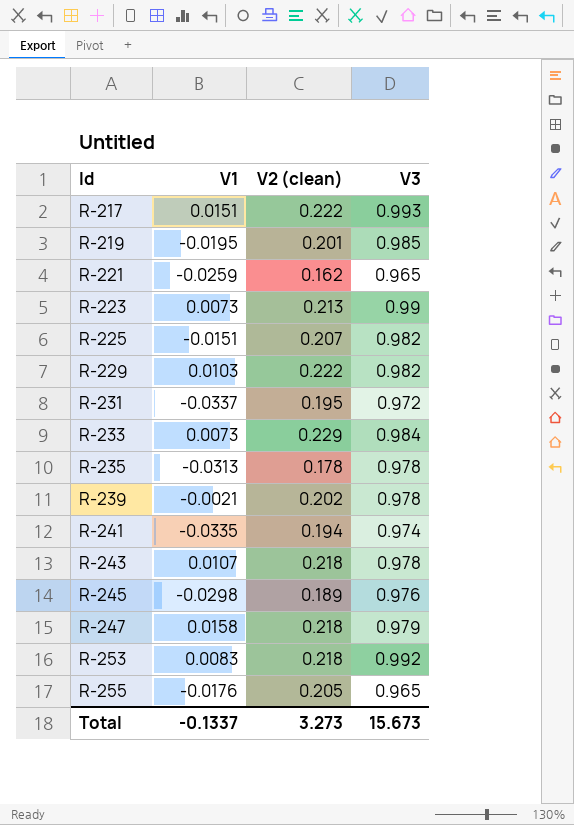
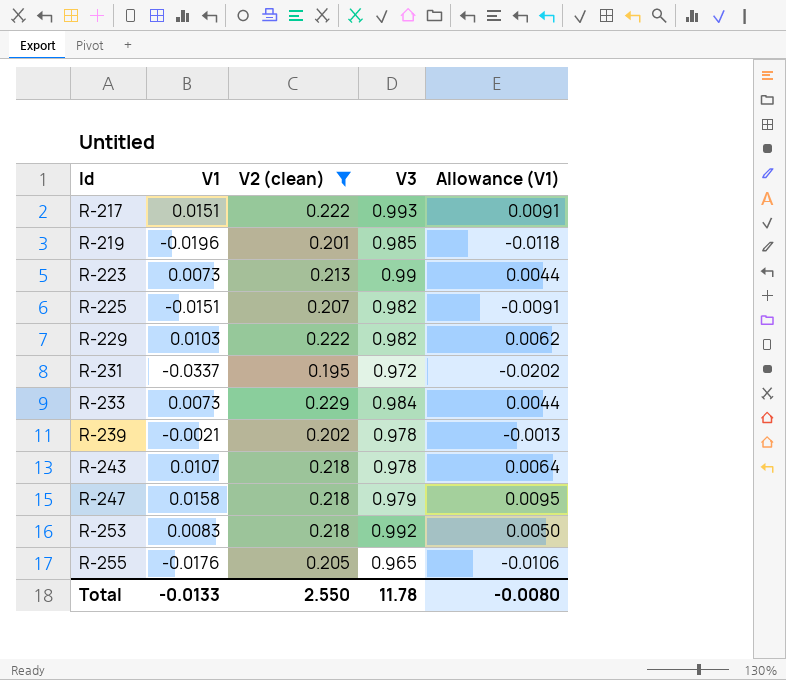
filter: none -> V2 (clean) >= 0.195
column Allowance (V1) | formula: none -> [V1] * 0.6
R-219 | V1: -0.0195 -> -0.0196
Total | V1: -0.1337 -> -0.0133
Total | V2 (clean): 3.273 -> 2.550
Total | V3: 15.673 -> 11.78

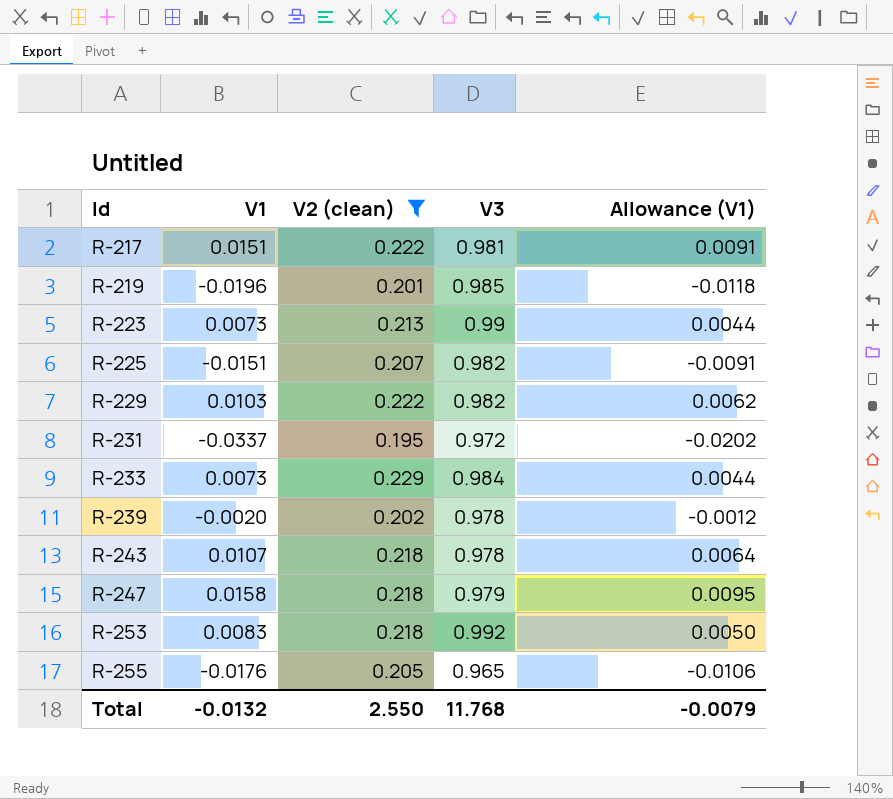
R-217 | V3: 0.993 -> 0.981
R-239 | V1: -0.0021 -> -0.0020
R-239 | Allowance (V1): -0.0013 -> -0.0012
Total | V1: -0.0133 -> -0.0132
Total | V3: 11.78 -> 11.768
Total | Allowance (V1): -0.0080 -> -0.0079

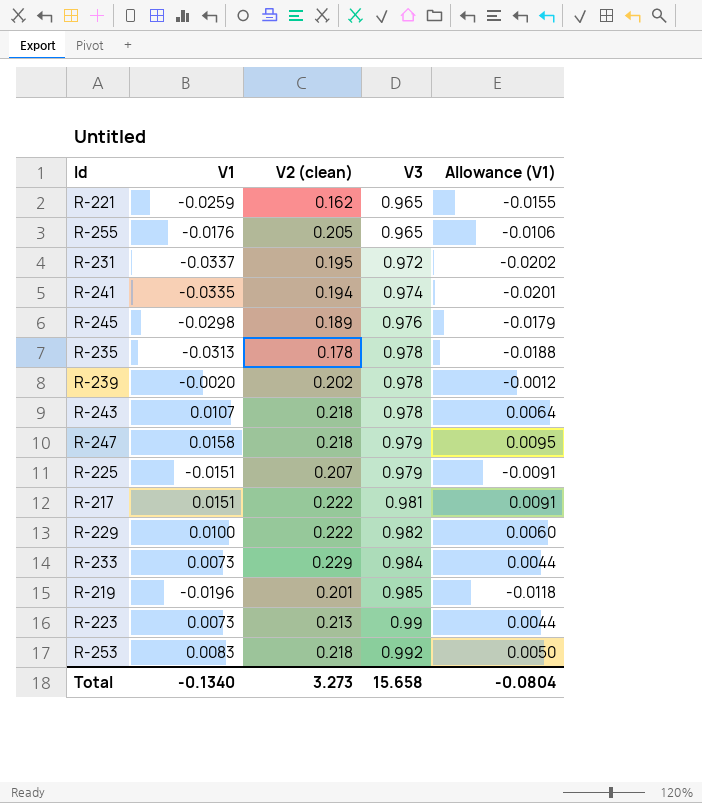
filter: V2 (clean) >= 0.195 -> none
row order: Id ascending -> V3 ascending
R-225 | V3: 0.982 -> 0.979
R-229 | V1: 0.0103 -> 0.0100
R-229 | Allowance (V1): 0.0062 -> 0.0060
Total | V1: -0.0132 -> -0.1340
Total | V2 (clean): 2.550 -> 3.273
Total | V3: 11.768 -> 15.658
Total | Allowance (V1): -0.0079 -> -0.0804

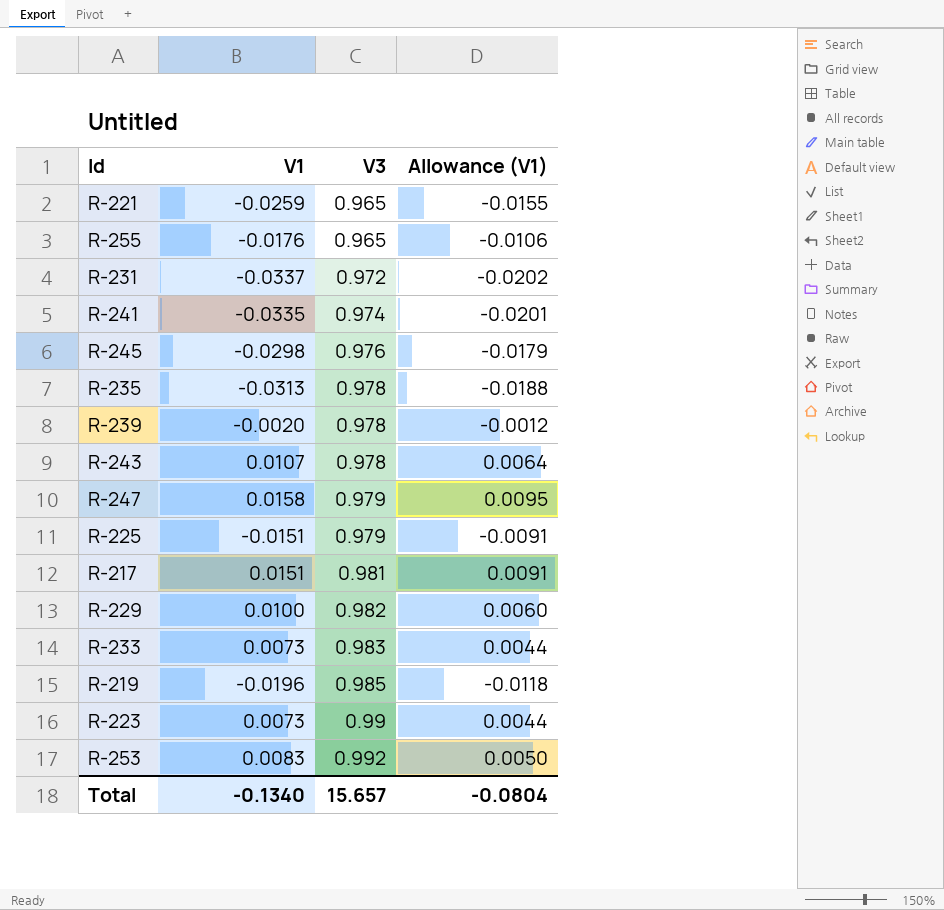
column V2 (clean) | position: 3 -> none
R-233 | V3: 0.984 -> 0.983
Total | V3: 15.658 -> 15.657

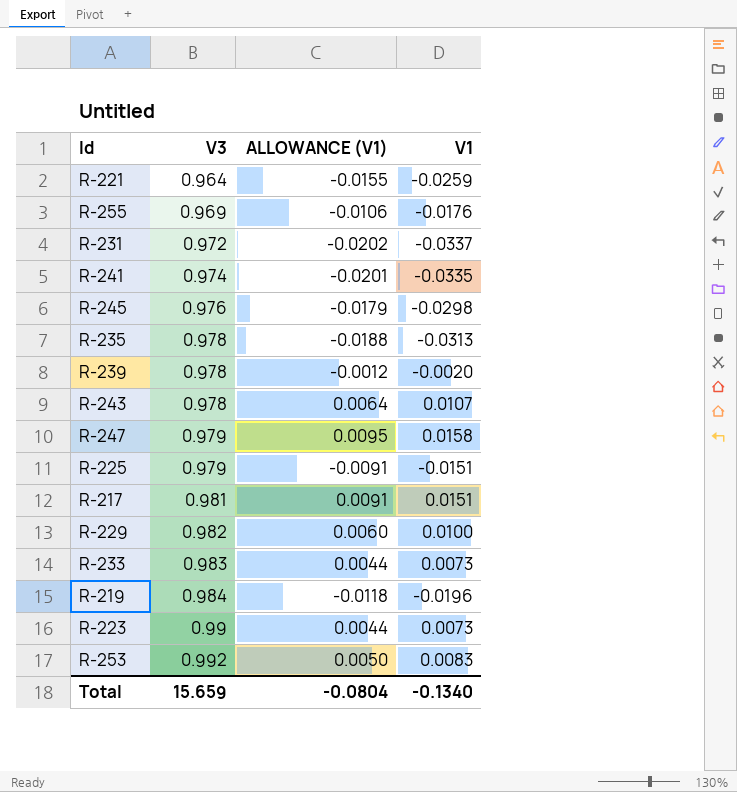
column name: Allowance (V1) -> ALLOWANCE (V1)
column V1 | position: 2 -> 4
R-221 | V3: 0.965 -> 0.964
R-255 | V3: 0.965 -> 0.969
R-219 | V3: 0.985 -> 0.984
Total | V3: 15.657 -> 15.659

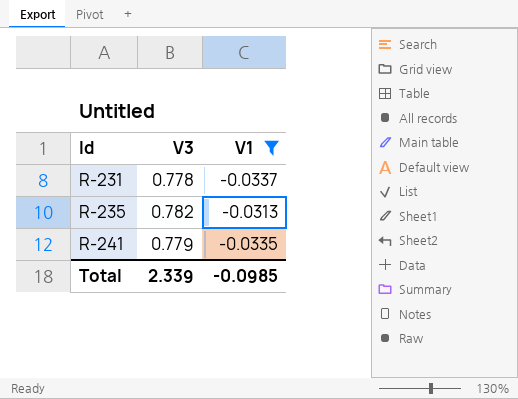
filter: none -> V1 <= -0.0313
row order: V3 ascending -> Id ascending
column ALLOWANCE (V1) | formula: [V1] * 0.6 -> none
R-231 | V3: 0.972 -> 0.778
R-235 | V3: 0.978 -> 0.782
R-241 | V3: 0.974 -> 0.779
Total | V3: 15.659 -> 2.339
Total | V1: -0.1340 -> -0.0985

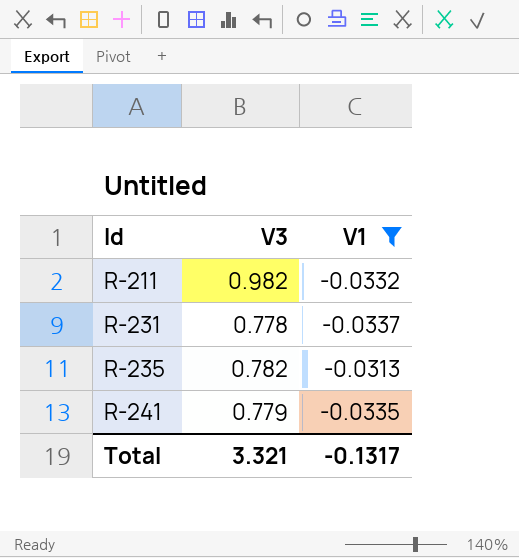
row R-211: none -> 0.982 | -0.0332
Total | V3: 2.339 -> 3.321
Total | V1: -0.0985 -> -0.1317

